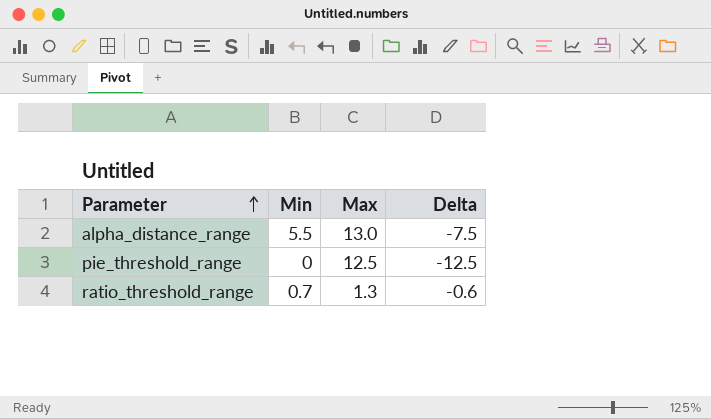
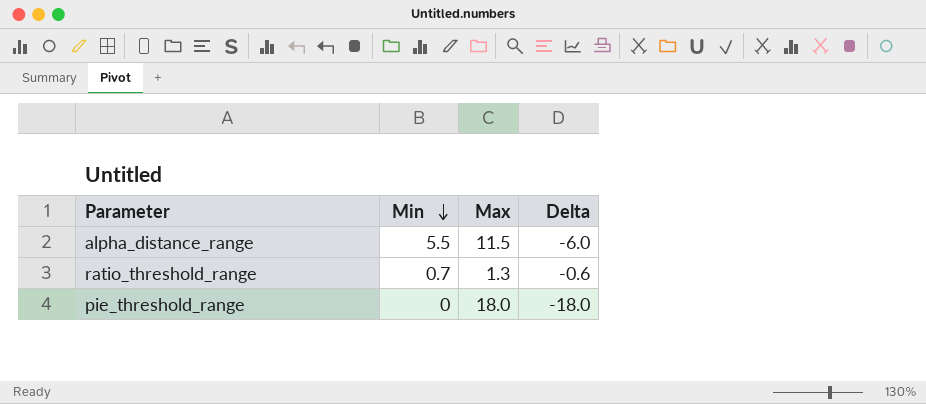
row order: Parameter ascending -> Min descending
alpha_distance_range | Max: 13.0 -> 11.5
alpha_distance_range | Delta: -7.5 -> -6.0
pie_threshold_range | Max: 12.5 -> 18.0
pie_threshold_range | Delta: -12.5 -> -18.0

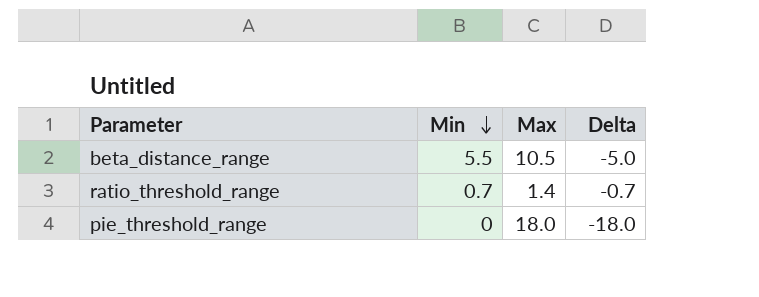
row alpha_distance_range: 5.5 | 11.5 | -6.0 -> none
row beta_distance_range: none -> 5.5 | 10.5 | -5.0
ratio_threshold_range | Max: 1.3 -> 1.4
ratio_threshold_range | Delta: -0.6 -> -0.7

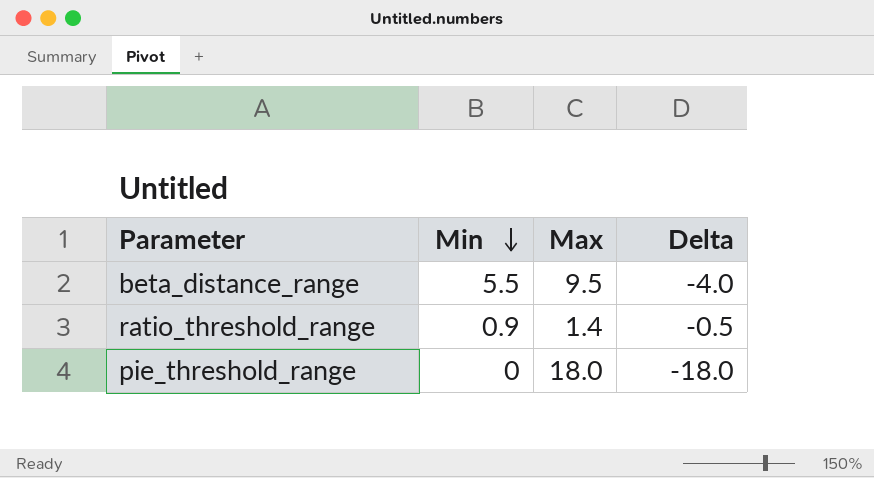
beta_distance_range | Max: 10.5 -> 9.5
beta_distance_range | Delta: -5.0 -> -4.0
ratio_threshold_range | Min: 0.7 -> 0.9
ratio_threshold_range | Delta: -0.7 -> -0.5

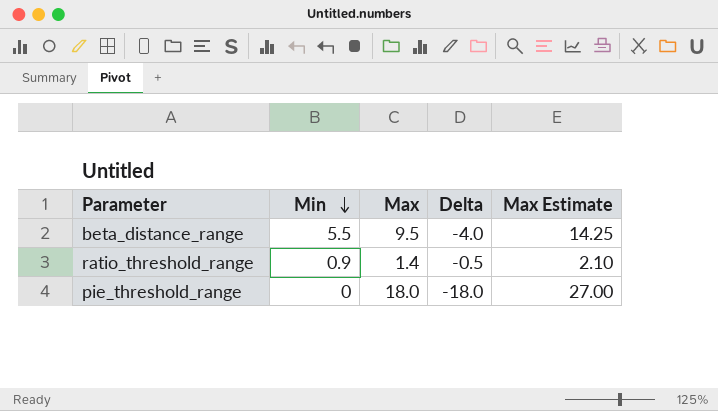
column Max Estimate | formula: none -> [Max] * 1.5

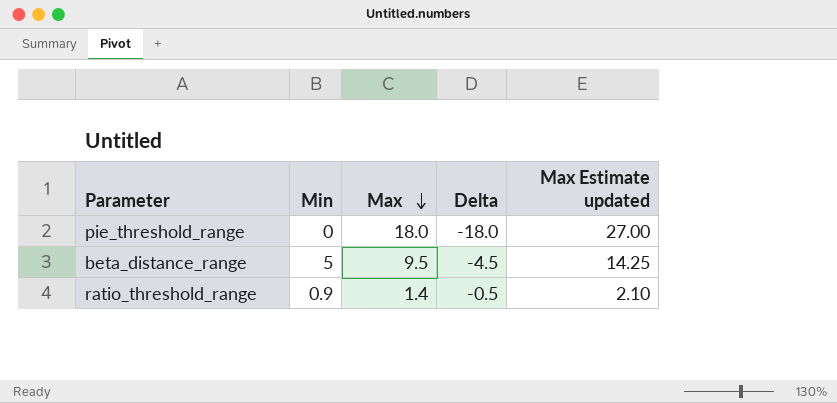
row order: Min descending -> Max descending
column name: Max Estimate -> Max Estimate updated
beta_distance_range | Min: 5.5 -> 5
beta_distance_range | Delta: -4.0 -> -4.5

